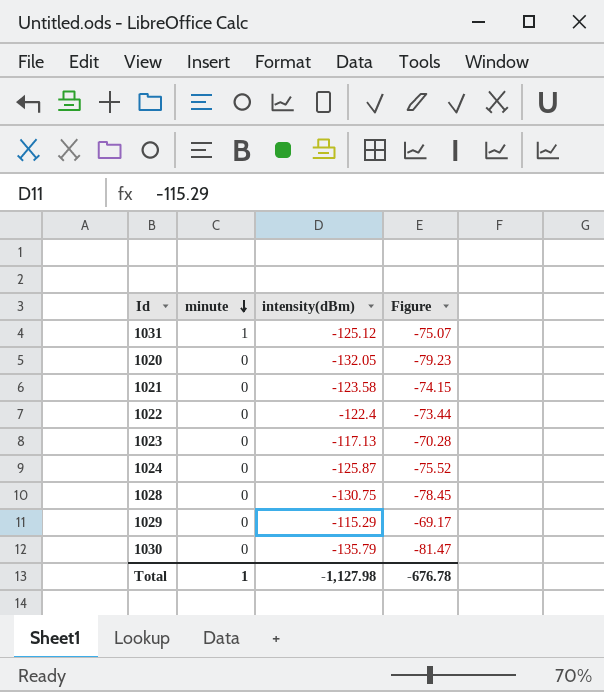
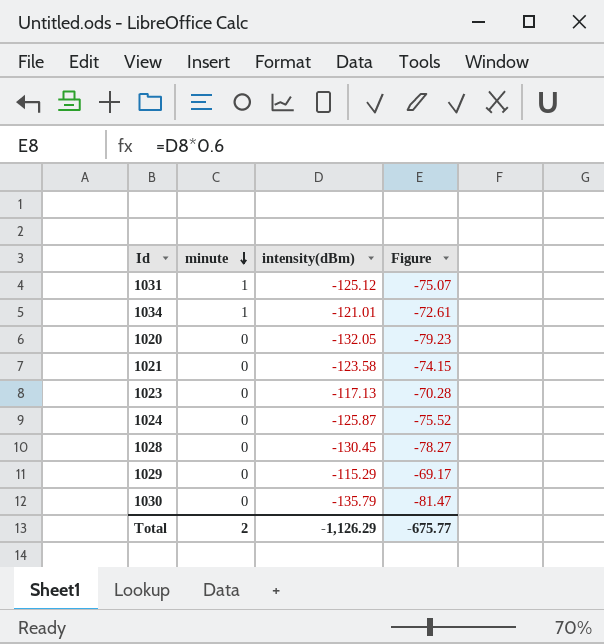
row 1022: 0 | -122.4 | -73.44 -> none
row 1034: none -> 1 | -121.01 | -72.61
1028 | intensity(dBm): -130.75 -> -130.45
1028 | Figure: -78.45 -> -78.27
Total | minute: 1 -> 2
Total | intensity(dBm): -1,127.98 -> -1,126.29
Total | Figure: -676.78 -> -675.77

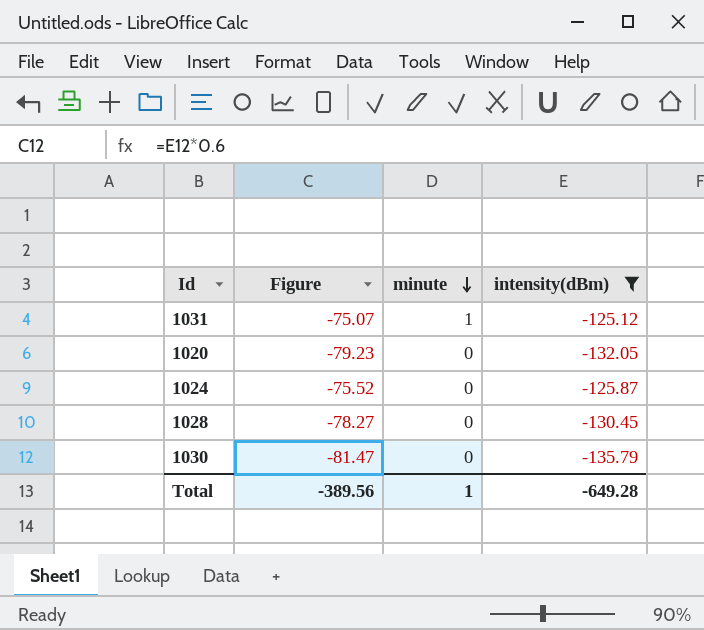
filter: none -> intensity(dBm) <= -125.12
column Figure | position: 4 -> 2
Total | Figure: -675.77 -> -389.56
Total | minute: 2 -> 1
Total | intensity(dBm): -1,126.29 -> -649.28

